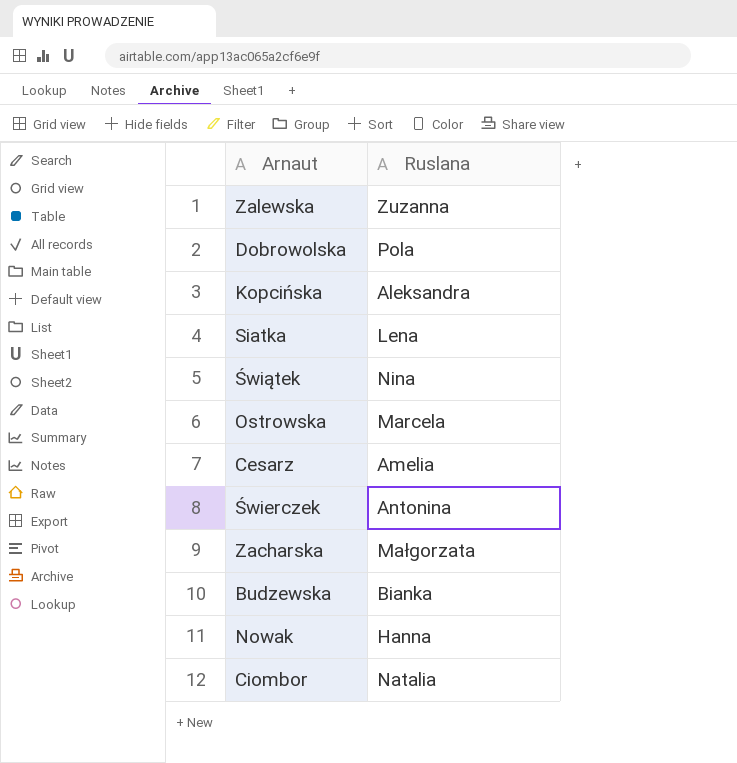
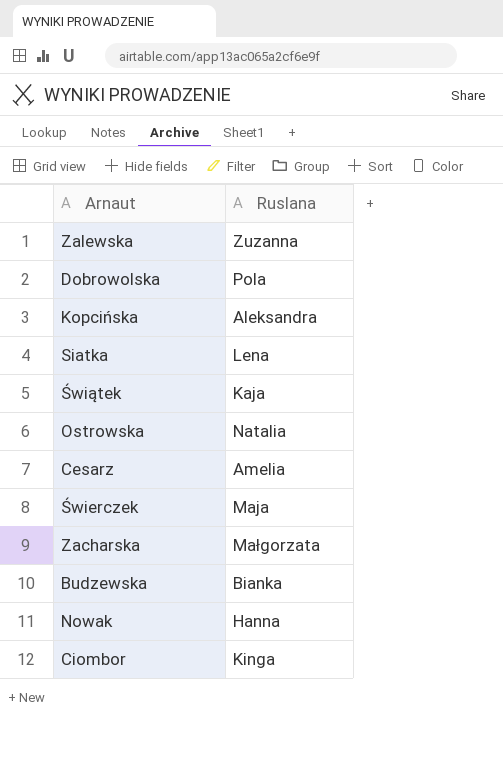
Świątek | Ruslana: Nina -> Kaja
Ostrowska | Ruslana: Marcela -> Natalia
Świerczek | Ruslana: Antonina -> Maja
Ciombor | Ruslana: Natalia -> Kinga

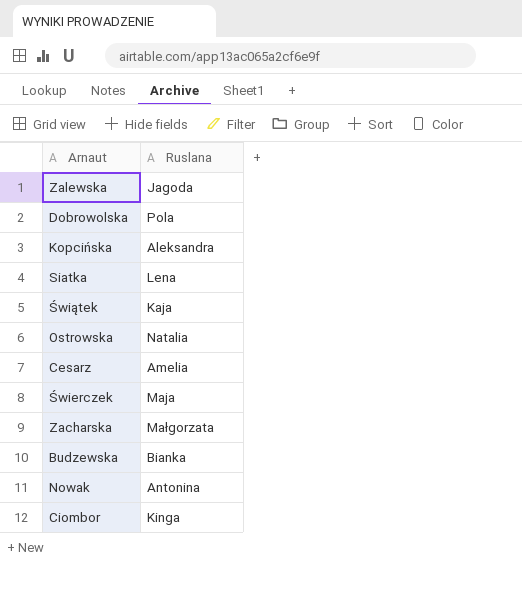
Zalewska | Ruslana: Zuzanna -> Jagoda
Nowak | Ruslana: Hanna -> Antonina

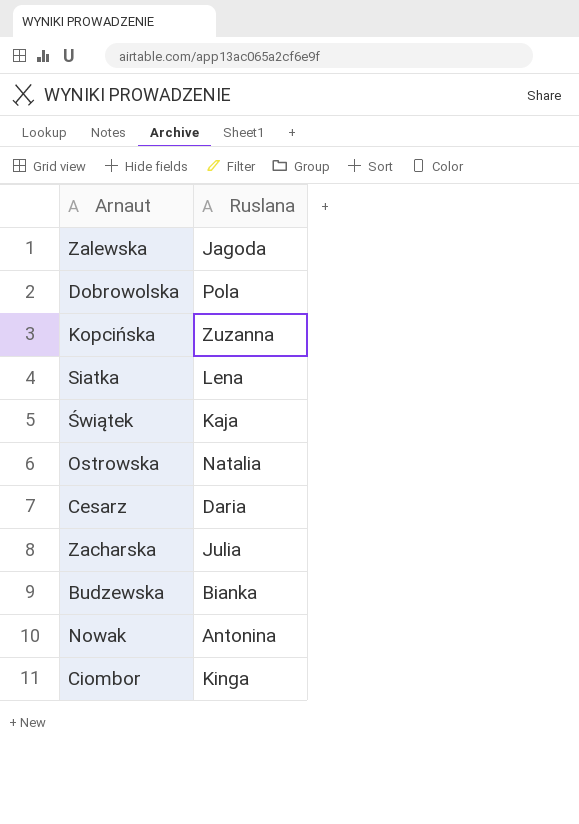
row Świerczek: Maja -> none
Kopcińska | Ruslana: Aleksandra -> Zuzanna
Cesarz | Ruslana: Amelia -> Daria
Zacharska | Ruslana: Małgorzata -> Julia

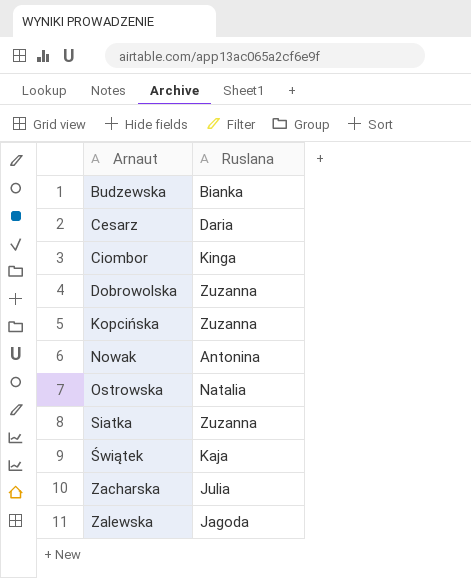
row order: none -> Arnaut ascending
Dobrowolska | Ruslana: Pola -> Zuzanna
Siatka | Ruslana: Lena -> Zuzanna

